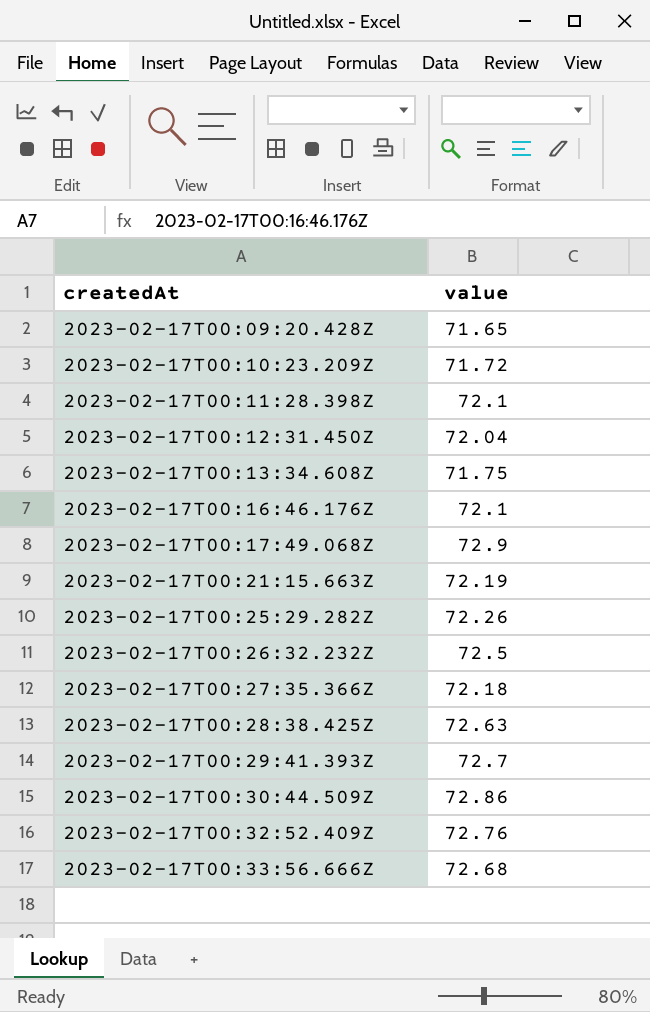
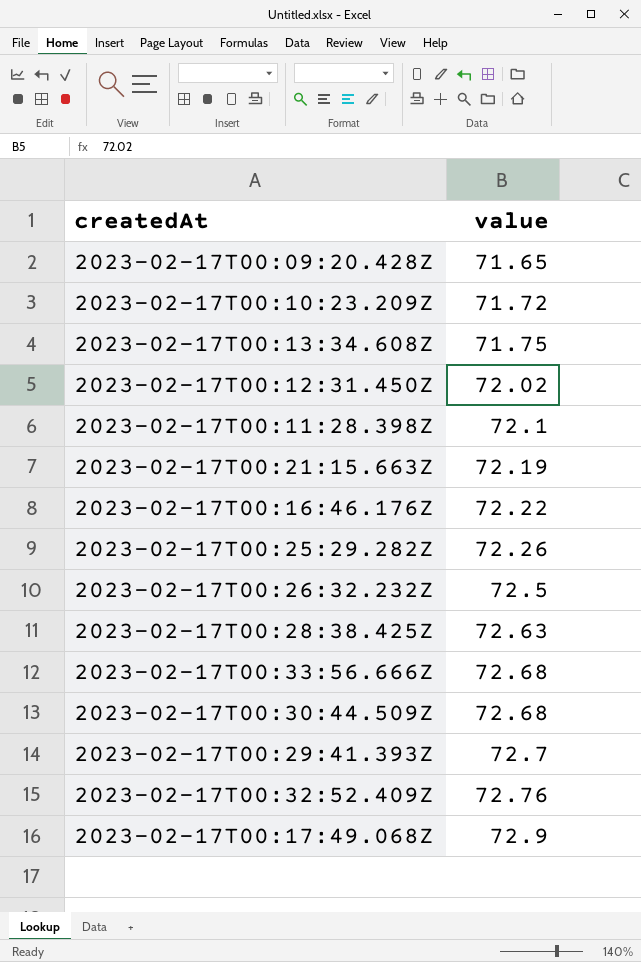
row order: createdAt ascending -> value ascending
row 2023-02-17T00:27:35.366Z: 72.18 -> none
2023-02-17T00:12:31.450Z | value: 72.04 -> 72.02
2023-02-17T00:16:46.176Z | value: 72.1 -> 72.22
2023-02-17T00:30:44.509Z | value: 72.86 -> 72.68

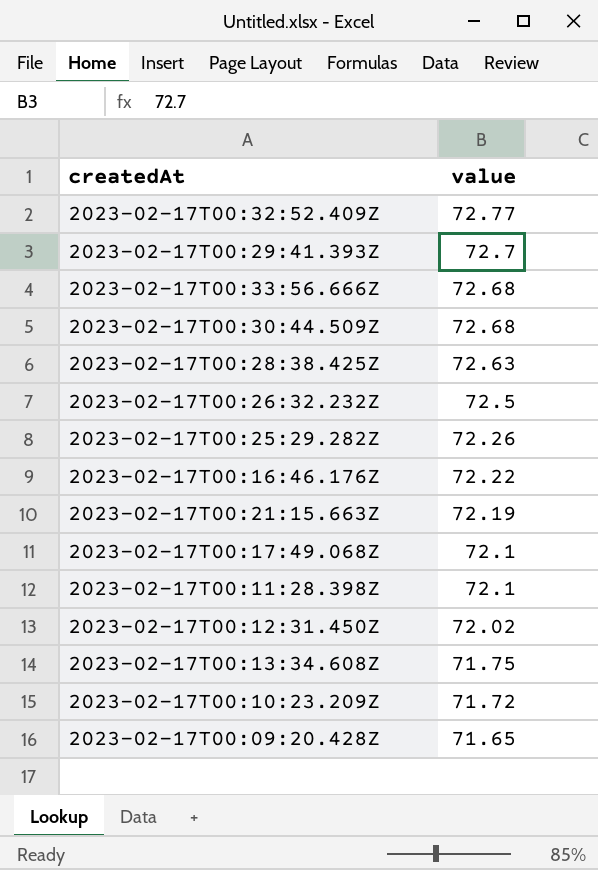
row order: value ascending -> value descending
2023-02-17T00:32:52.409Z | value: 72.76 -> 72.77
2023-02-17T00:17:49.068Z | value: 72.9 -> 72.1

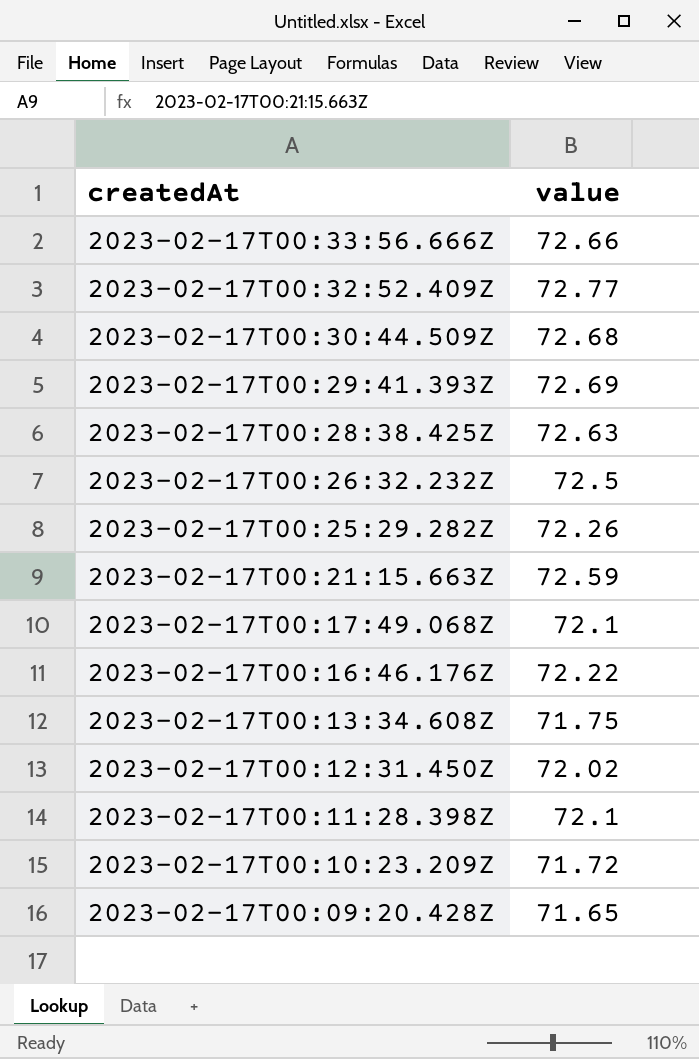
row order: value descending -> createdAt descending
2023-02-17T00:33:56.666Z | value: 72.68 -> 72.66
2023-02-17T00:29:41.393Z | value: 72.7 -> 72.69
2023-02-17T00:21:15.663Z | value: 72.19 -> 72.59

